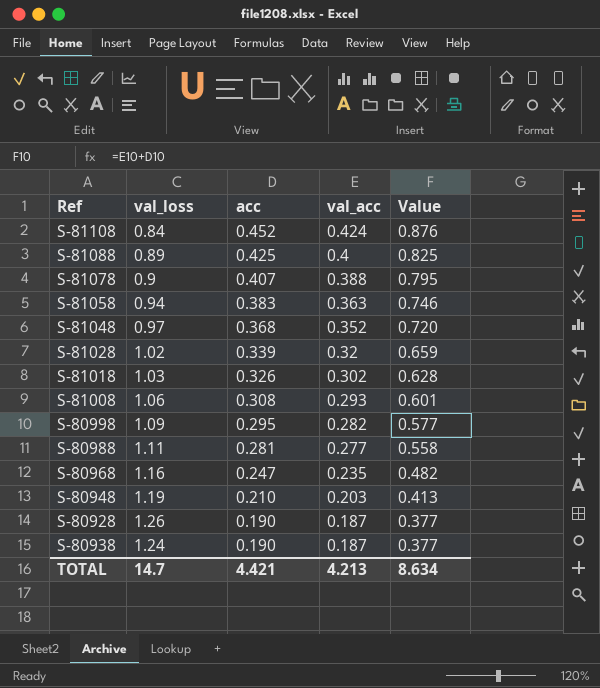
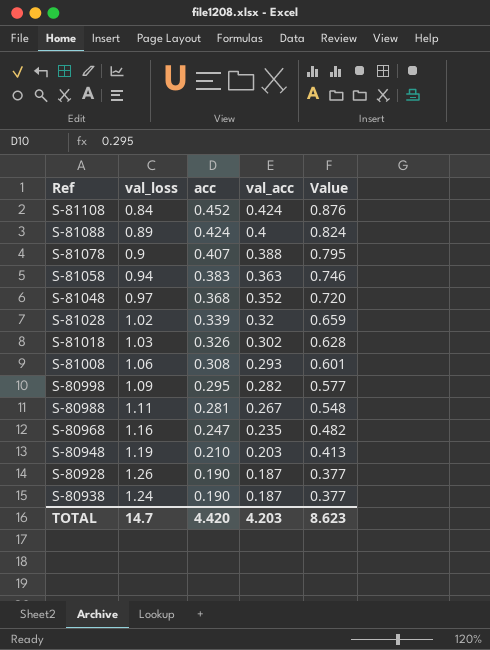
S-81088 | acc: 0.425 -> 0.424
S-81088 | Value: 0.825 -> 0.824
S-80988 | val_acc: 0.277 -> 0.267
S-80988 | Value: 0.558 -> 0.548
TOTAL | acc: 4.421 -> 4.420
TOTAL | val_acc: 4.213 -> 4.203
TOTAL | Value: 8.634 -> 8.623

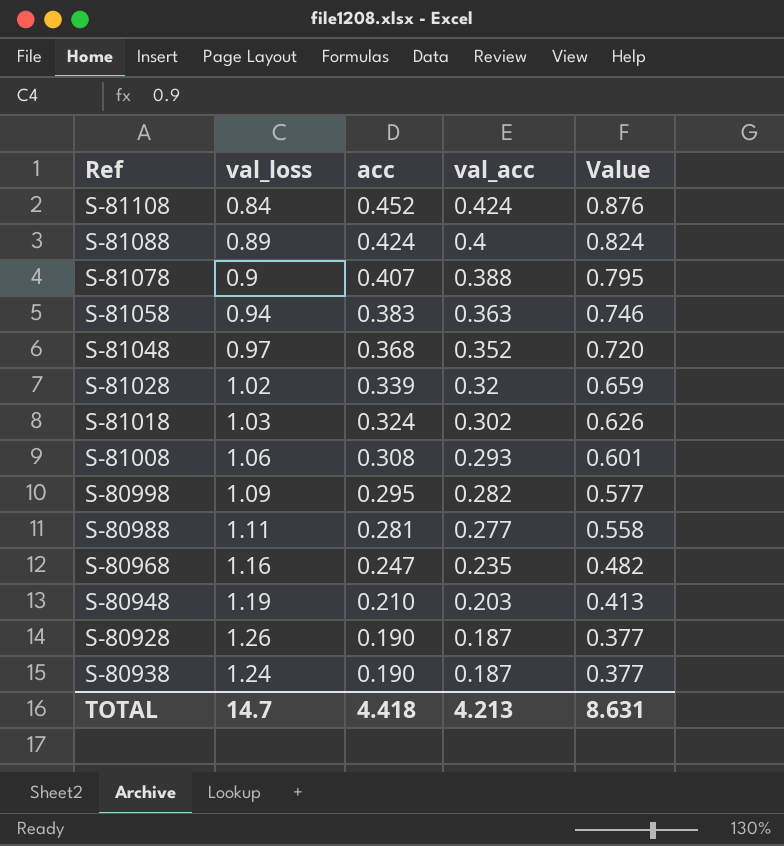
S-81018 | acc: 0.326 -> 0.324
S-81018 | Value: 0.628 -> 0.626
S-80988 | val_acc: 0.267 -> 0.277
S-80988 | Value: 0.548 -> 0.558
TOTAL | acc: 4.420 -> 4.418
TOTAL | val_acc: 4.203 -> 4.213
TOTAL | Value: 8.623 -> 8.631

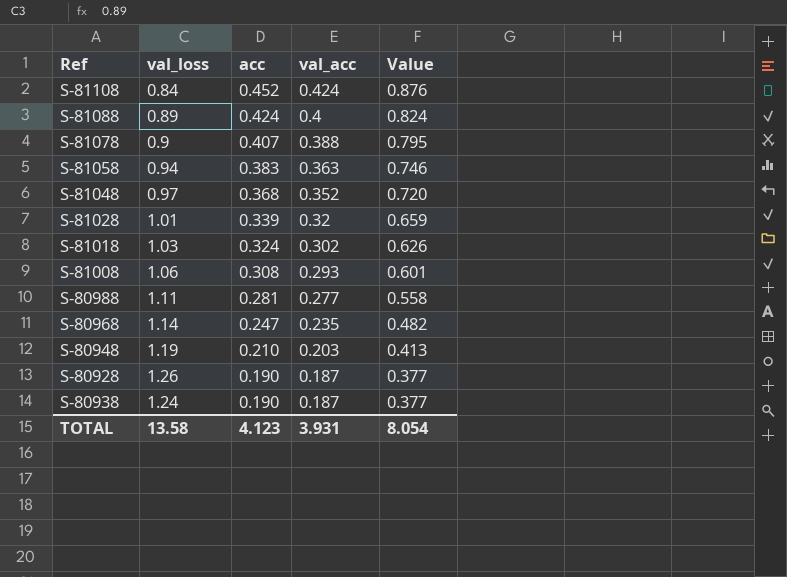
row S-80998: 1.09 | 0.295 | 0.282 | 0.577 -> none
S-81028 | val_loss: 1.02 -> 1.01
S-80968 | val_loss: 1.16 -> 1.14
TOTAL | val_loss: 14.7 -> 13.58
TOTAL | acc: 4.418 -> 4.123
TOTAL | val_acc: 4.213 -> 3.931
TOTAL | Value: 8.631 -> 8.054

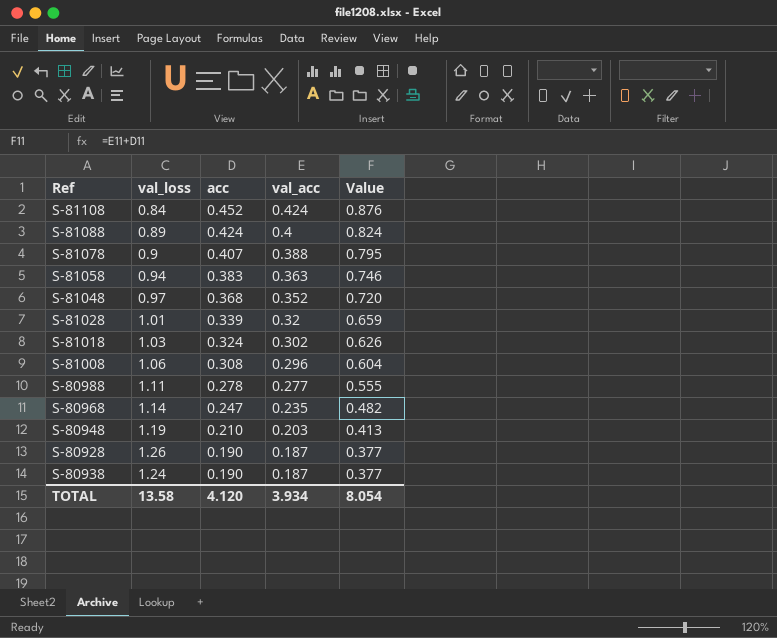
S-81008 | val_acc: 0.293 -> 0.296
S-81008 | Value: 0.601 -> 0.604
S-80988 | acc: 0.281 -> 0.278
S-80988 | Value: 0.558 -> 0.555
TOTAL | acc: 4.123 -> 4.120
TOTAL | val_acc: 3.931 -> 3.934

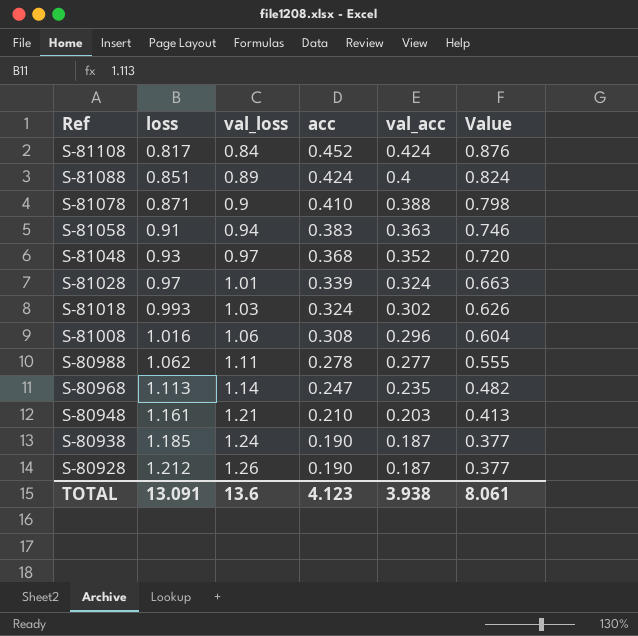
row order: acc descending -> Ref descending
column loss | position: none -> 2
S-81078 | acc: 0.407 -> 0.410
S-81078 | Value: 0.795 -> 0.798
S-81028 | val_acc: 0.32 -> 0.324
S-81028 | Value: 0.659 -> 0.663
S-80948 | val_loss: 1.19 -> 1.21
TOTAL | val_loss: 13.58 -> 13.6
TOTAL | acc: 4.120 -> 4.123
TOTAL | val_acc: 3.934 -> 3.938
TOTAL | Value: 8.054 -> 8.061

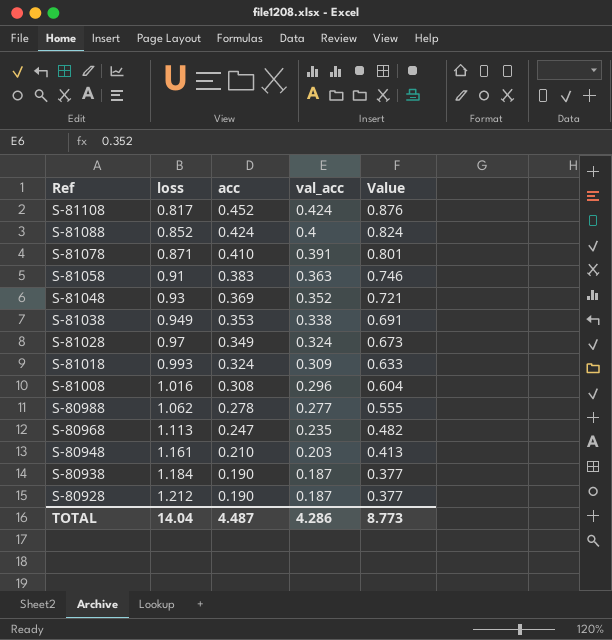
column val_loss | position: 3 -> none
S-81088 | loss: 0.851 -> 0.852
S-81078 | val_acc: 0.388 -> 0.391
S-81078 | Value: 0.798 -> 0.801
S-81048 | acc: 0.368 -> 0.369
S-81048 | Value: 0.720 -> 0.721
row S-81038: none -> 0.949 | 0.353 | 0.338 | 0.691
S-81028 | acc: 0.339 -> 0.349
S-81028 | Value: 0.663 -> 0.673
S-81018 | val_acc: 0.302 -> 0.309
S-81018 | Value: 0.626 -> 0.633
S-80938 | loss: 1.185 -> 1.184
TOTAL | loss: 13.091 -> 14.04
TOTAL | acc: 4.123 -> 4.487
TOTAL | val_acc: 3.938 -> 4.286
TOTAL | Value: 8.061 -> 8.773

